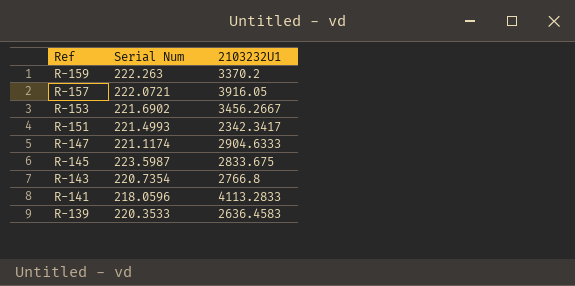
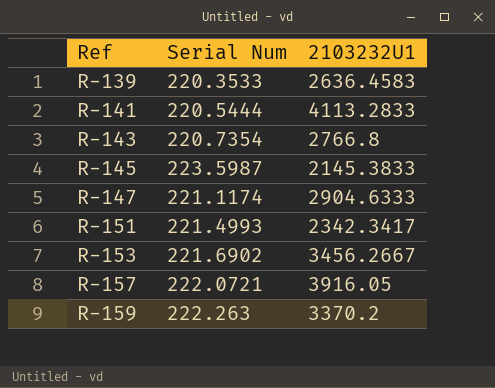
row order: Ref descending -> Ref ascending
R-141 | Serial Num: 218.0596 -> 220.5444
R-145 | 2103232U1: 2833.675 -> 2145.3833

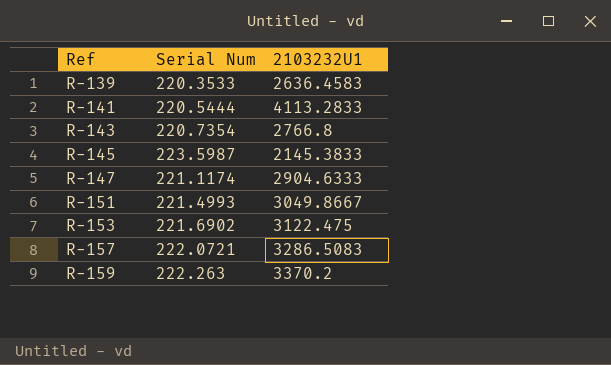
R-151 | 2103232U1: 2342.3417 -> 3049.8667
R-153 | 2103232U1: 3456.2667 -> 3122.475
R-157 | 2103232U1: 3916.05 -> 3286.5083

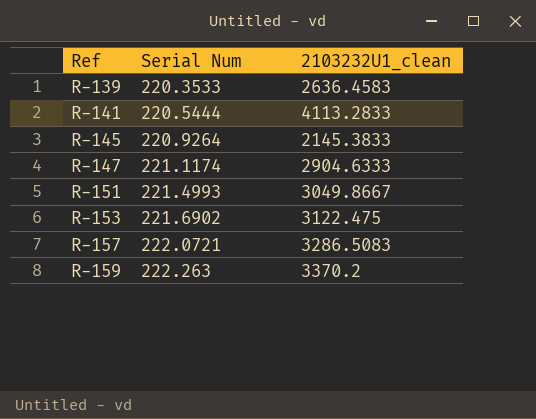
column name: 2103232U1 -> 2103232U1_clean
row R-143: 220.7354 | 2766.8 -> none
R-145 | Serial Num: 223.5987 -> 220.9264

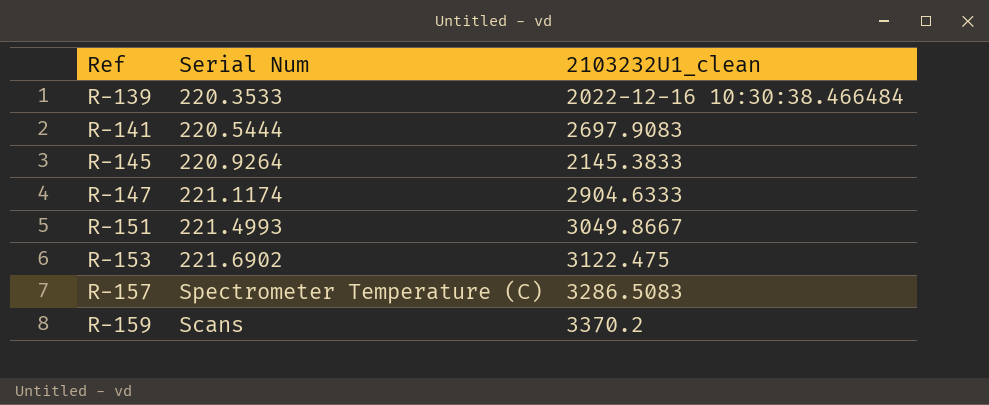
R-139 | 2103232U1_clean: 2636.4583 -> 2022-12-16 10:30:38.466484
R-141 | 2103232U1_clean: 4113.2833 -> 2697.9083
R-157 | Serial Num: 222.0721 -> Spectrometer Temperature (C)
R-159 | Serial Num: 222.263 -> Scans

